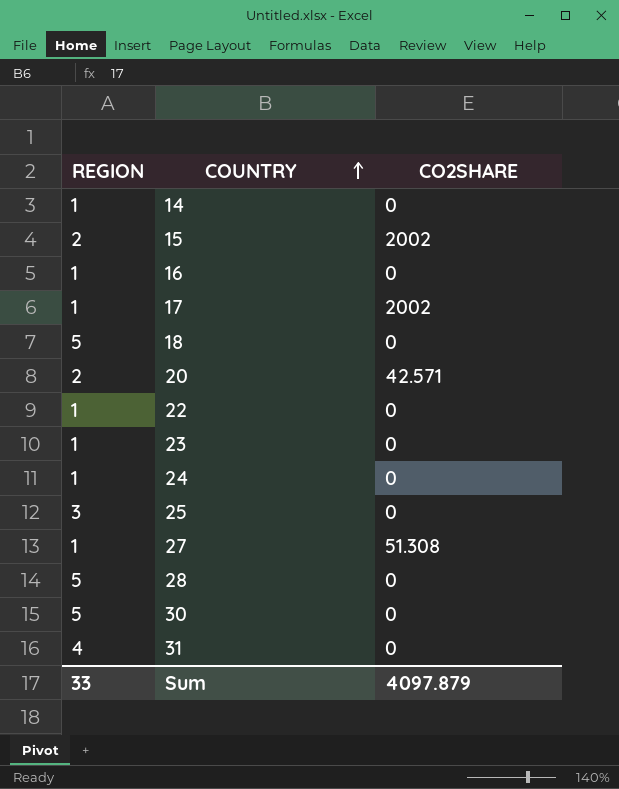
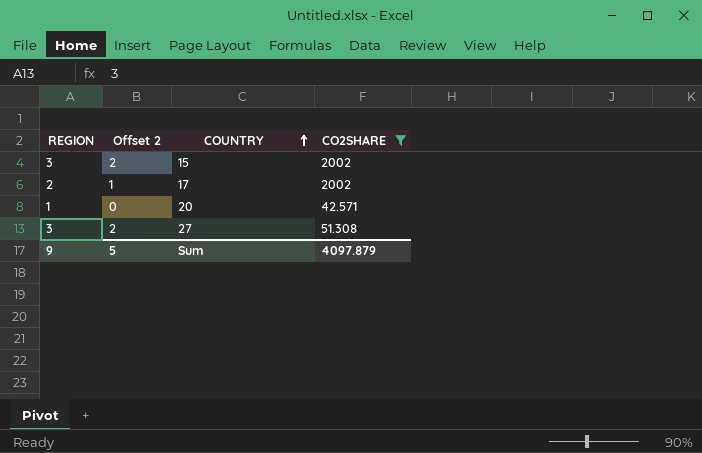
filter: none -> CO2SHARE != 0
column Offset 2 | formula: none -> [REGION] - 1
15 | REGION: 2 -> 3
17 | REGION: 1 -> 2
20 | REGION: 2 -> 1
27 | REGION: 1 -> 3
Sum | REGION: 33 -> 9

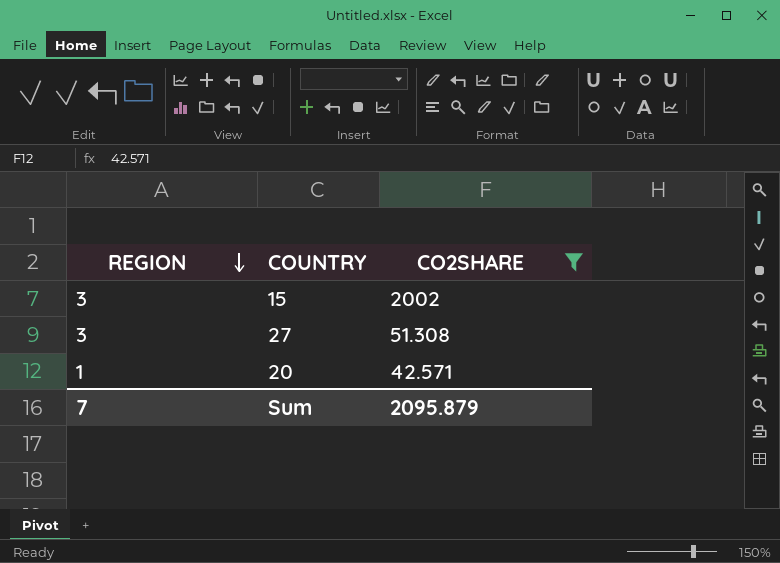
row order: COUNTRY ascending -> REGION descending
column Offset 2 | formula: [REGION] - 1 -> none
row 17: 2 | 1 | 2002 -> none
Sum | REGION: 9 -> 7
Sum | CO2SHARE: 4097.879 -> 2095.879

